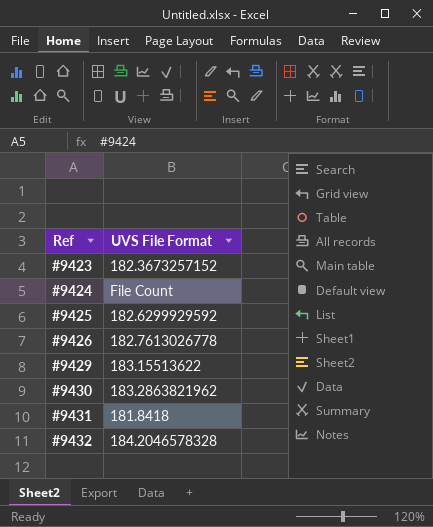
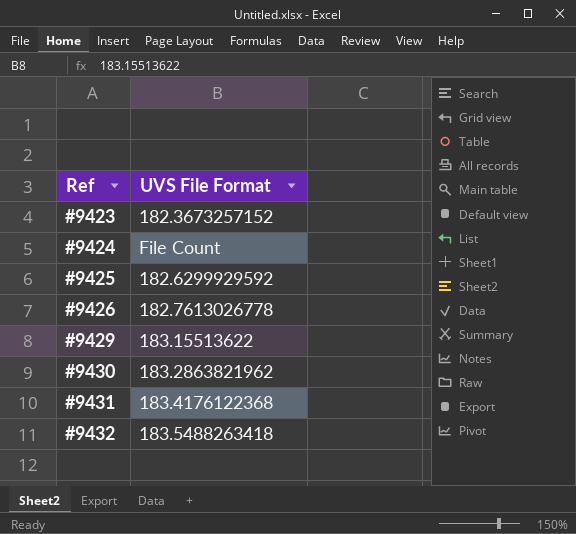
#9431 | UVS File Format: 181.8418 -> 183.4176122368
#9432 | UVS File Format: 184.2046578328 -> 183.5488263418

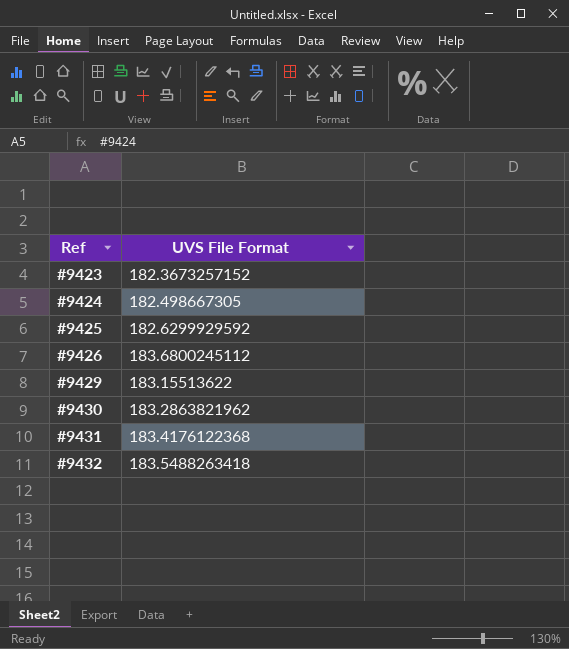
#9424 | UVS File Format: File Count -> 182.498667305
#9426 | UVS File Format: 182.7613026778 -> 183.6800245112

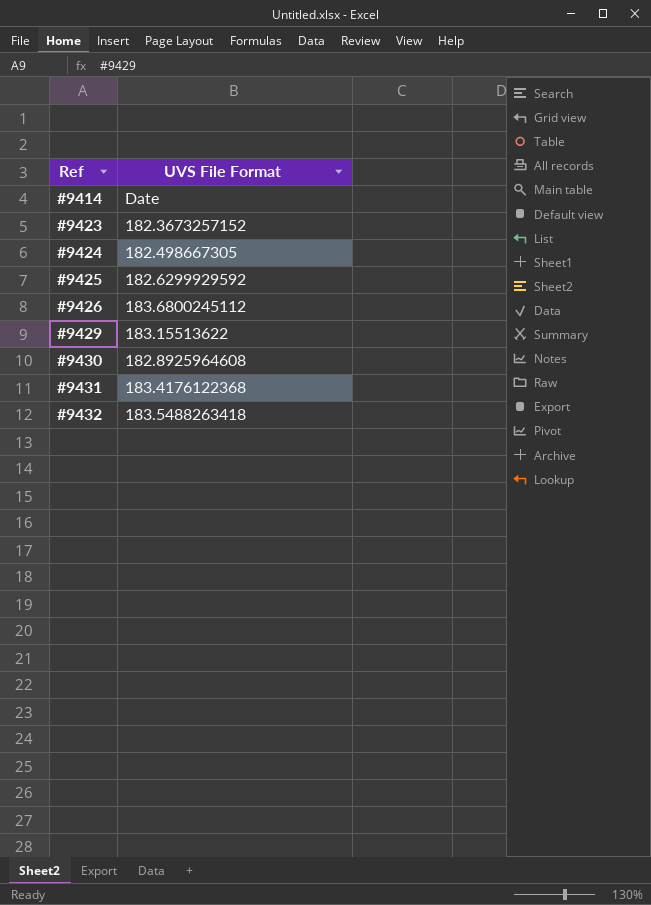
row #9414: none -> Date
#9430 | UVS File Format: 183.2863821962 -> 182.8925964608

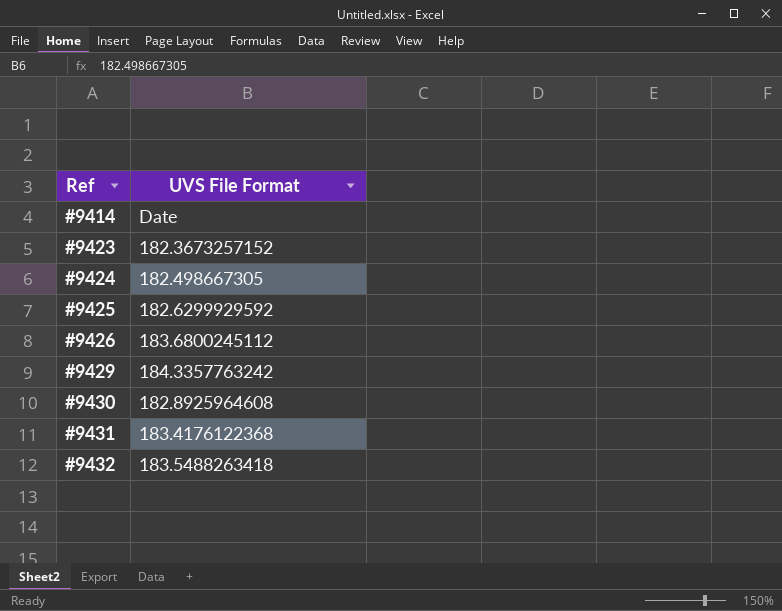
#9429 | UVS File Format: 183.15513622 -> 184.3357763242

